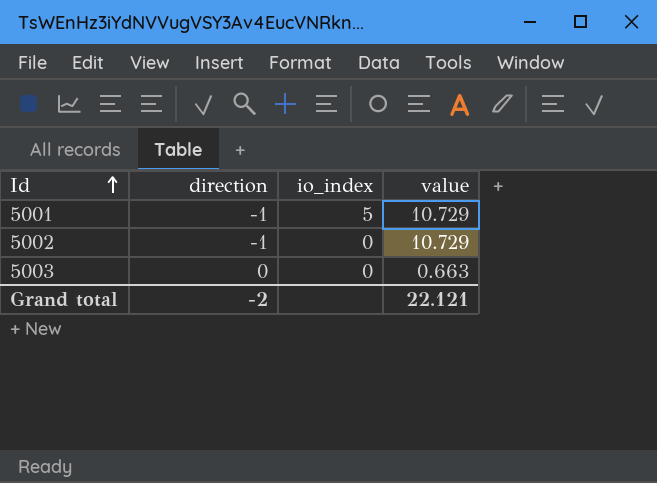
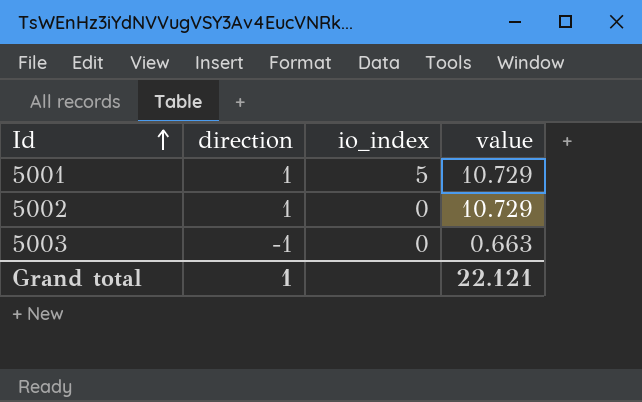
5001 | direction: -1 -> 1
5002 | direction: -1 -> 1
5003 | direction: 0 -> -1
Grand total | direction: -2 -> 1

